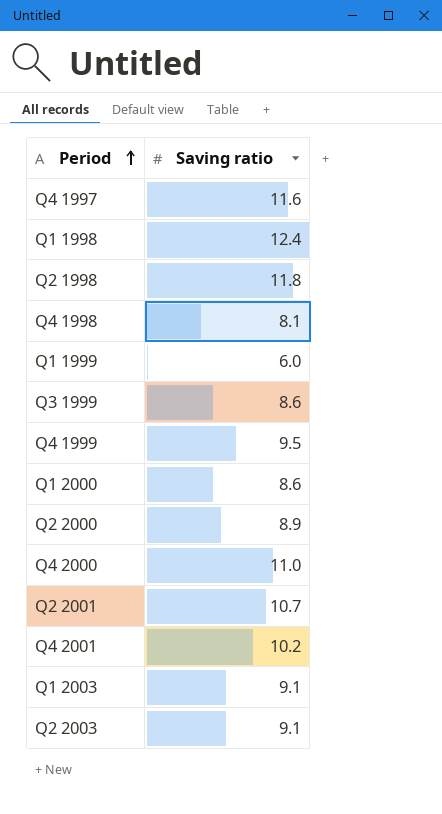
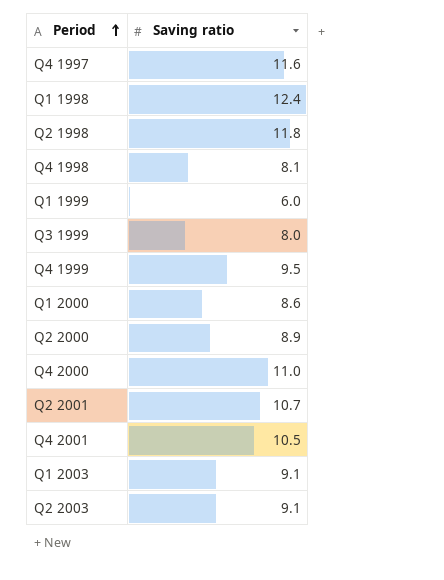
Q3 1999 | Saving ratio: 8.6 -> 8.0
Q4 2001 | Saving ratio: 10.2 -> 10.5

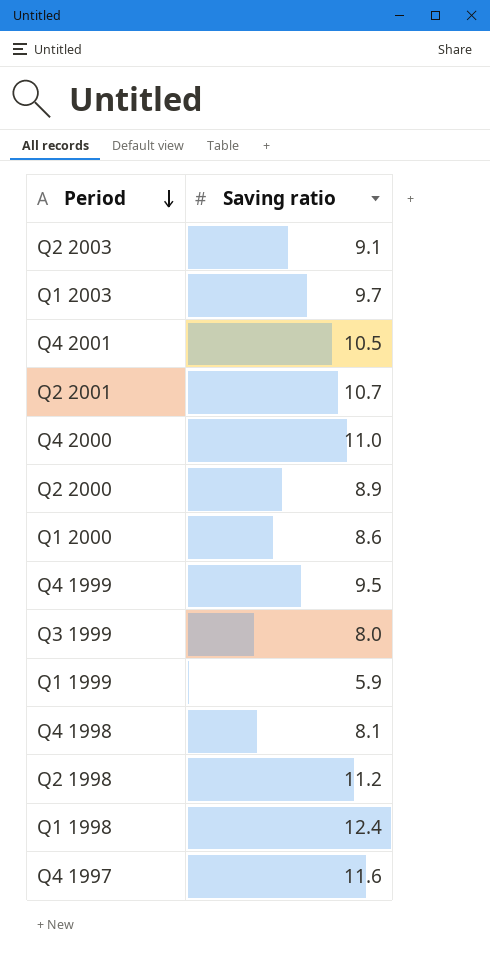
row order: Period ascending -> Period descending
Q1 2003 | Saving ratio: 9.1 -> 9.7
Q1 1999 | Saving ratio: 6.0 -> 5.9
Q2 1998 | Saving ratio: 11.8 -> 11.2

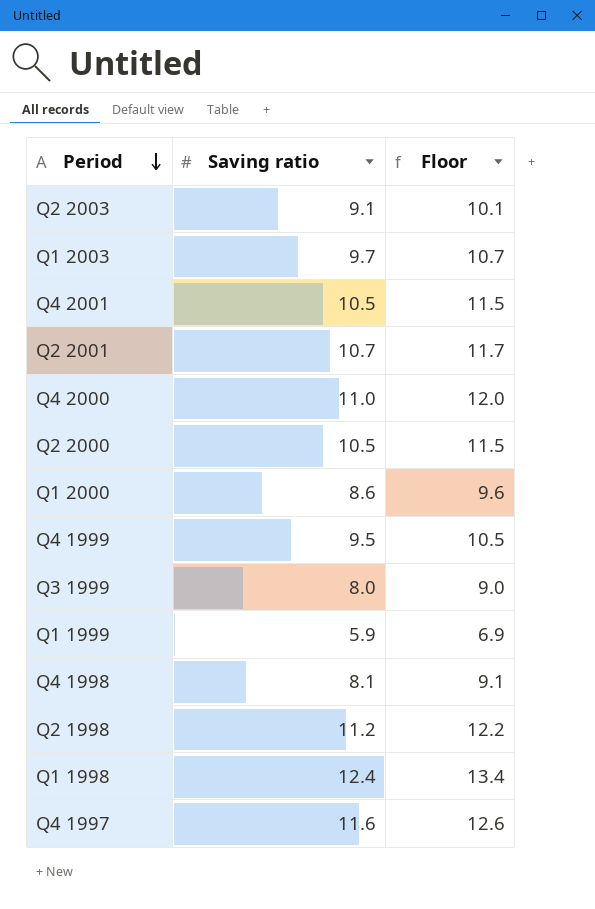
column Floor | formula: none -> [Saving ratio] + 1
Q2 2000 | Saving ratio: 8.9 -> 10.5

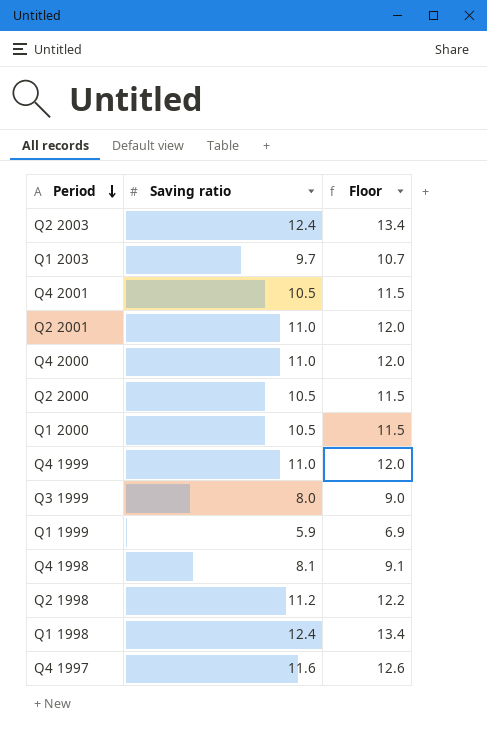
Q2 2003 | Saving ratio: 9.1 -> 12.4
Q2 2003 | Floor: 10.1 -> 13.4
Q2 2001 | Saving ratio: 10.7 -> 11.0
Q2 2001 | Floor: 11.7 -> 12.0
Q1 2000 | Saving ratio: 8.6 -> 10.5
Q1 2000 | Floor: 9.6 -> 11.5
Q4 1999 | Saving ratio: 9.5 -> 11.0
Q4 1999 | Floor: 10.5 -> 12.0

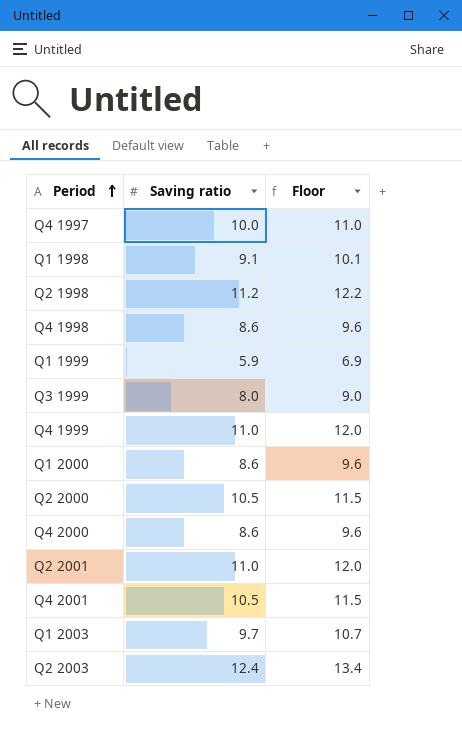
row order: Period descending -> Period ascending
Q4 1997 | Saving ratio: 11.6 -> 10.0
Q4 1997 | Floor: 12.6 -> 11.0
Q1 1998 | Saving ratio: 12.4 -> 9.1
Q1 1998 | Floor: 13.4 -> 10.1
Q4 1998 | Saving ratio: 8.1 -> 8.6
Q4 1998 | Floor: 9.1 -> 9.6
Q1 2000 | Saving ratio: 10.5 -> 8.6
Q1 2000 | Floor: 11.5 -> 9.6
Q4 2000 | Saving ratio: 11.0 -> 8.6
Q4 2000 | Floor: 12.0 -> 9.6

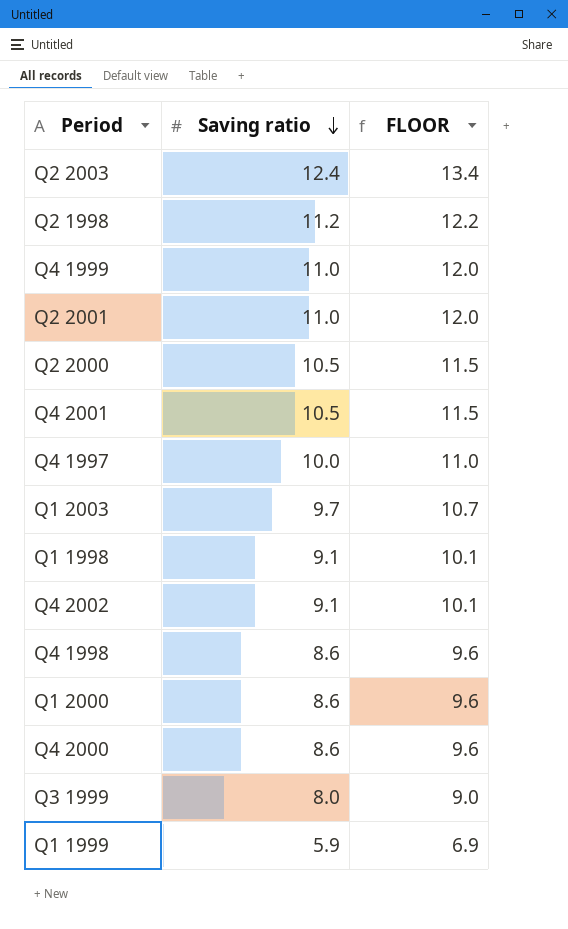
row order: Period ascending -> Saving ratio descending
column name: Floor -> FLOOR
row Q4 2002: none -> 9.1 | 10.1

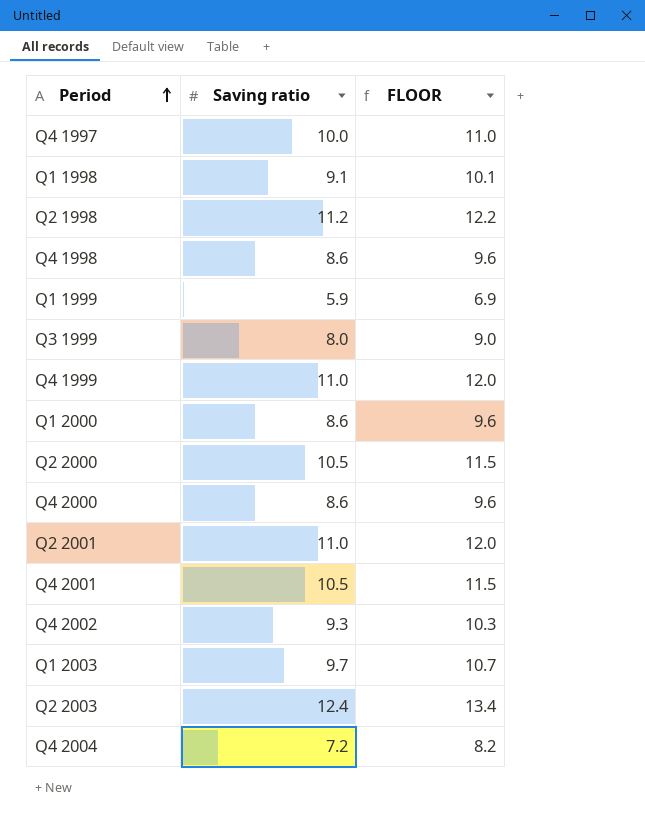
row order: Saving ratio descending -> Period ascending
Q4 2002 | Saving ratio: 9.1 -> 9.3
Q4 2002 | FLOOR: 10.1 -> 10.3
row Q4 2004: none -> 7.2 | 8.2

